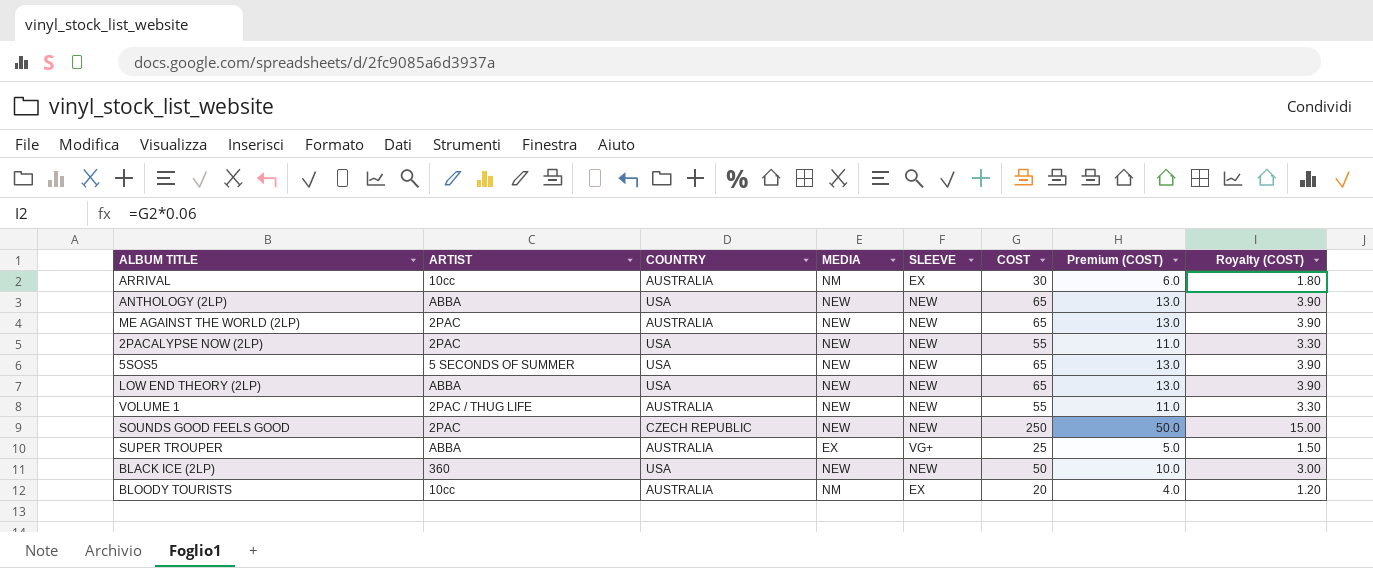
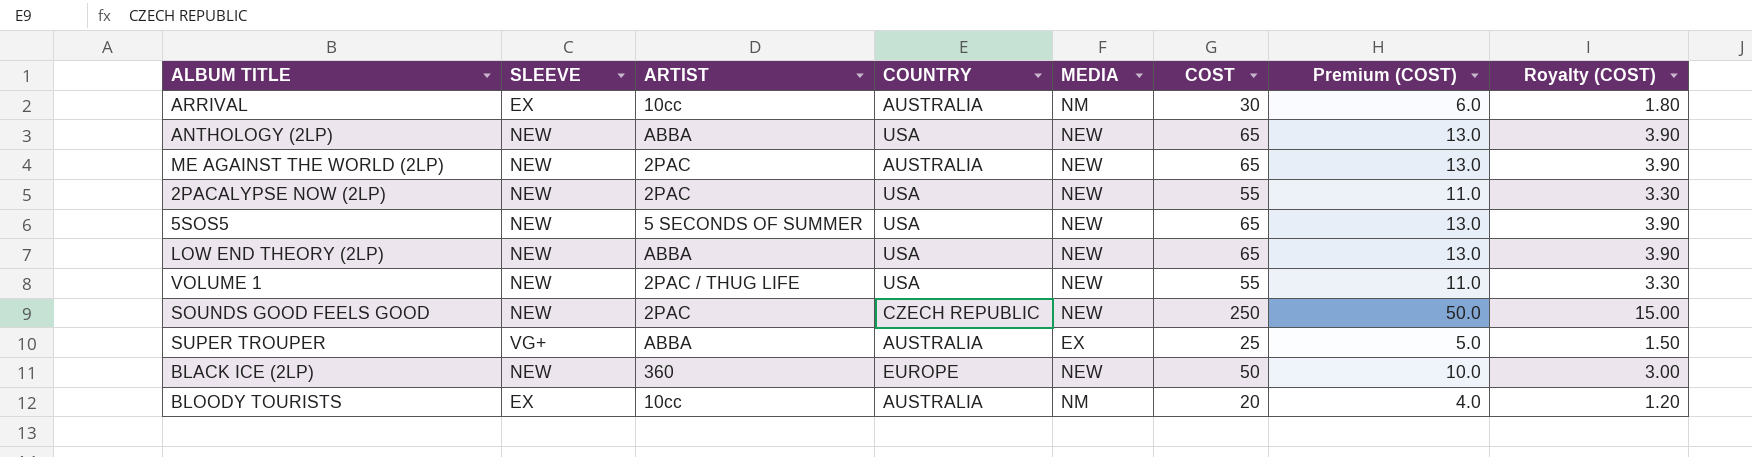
column SLEEVE | position: 5 -> 2
VOLUME 1 | COUNTRY: AUSTRALIA -> USA
BLACK ICE (2LP) | COUNTRY: USA -> EUROPE

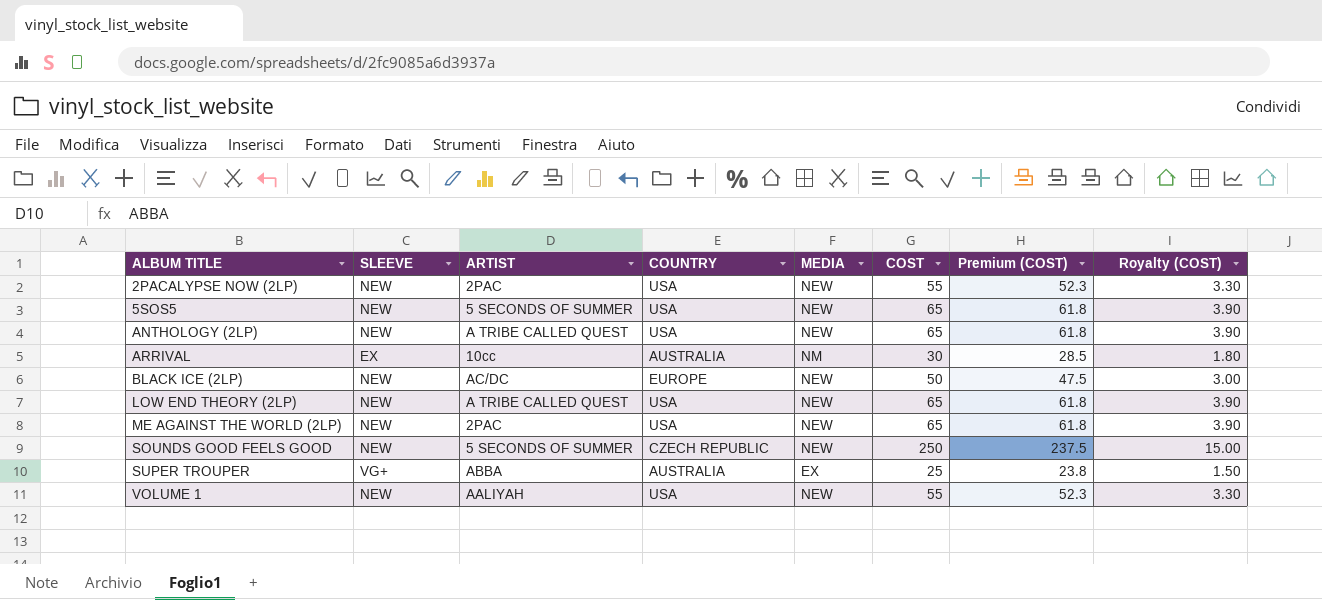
row order: none -> ALBUM TITLE ascending
column Premium (COST) | formula: [COST] * 0.2 -> [COST] * 0.95
row BLOODY TOURISTS: EX | 10cc | AUSTRALIA | NM | 20 | 4.0 | 1.20 -> none
ANTHOLOGY (2LP) | ARTIST: ABBA -> A TRIBE CALLED QUEST
BLACK ICE (2LP) | ARTIST: 360 -> AC/DC
LOW END THEORY (2LP) | ARTIST: ABBA -> A TRIBE CALLED QUEST
ME AGAINST THE WORLD (2LP) | COUNTRY: AUSTRALIA -> USA
SOUNDS GOOD FEELS GOOD | ARTIST: 2PAC -> 5 SECONDS OF SUMMER
VOLUME 1 | ARTIST: 2PAC / THUG LIFE -> AALIYAH

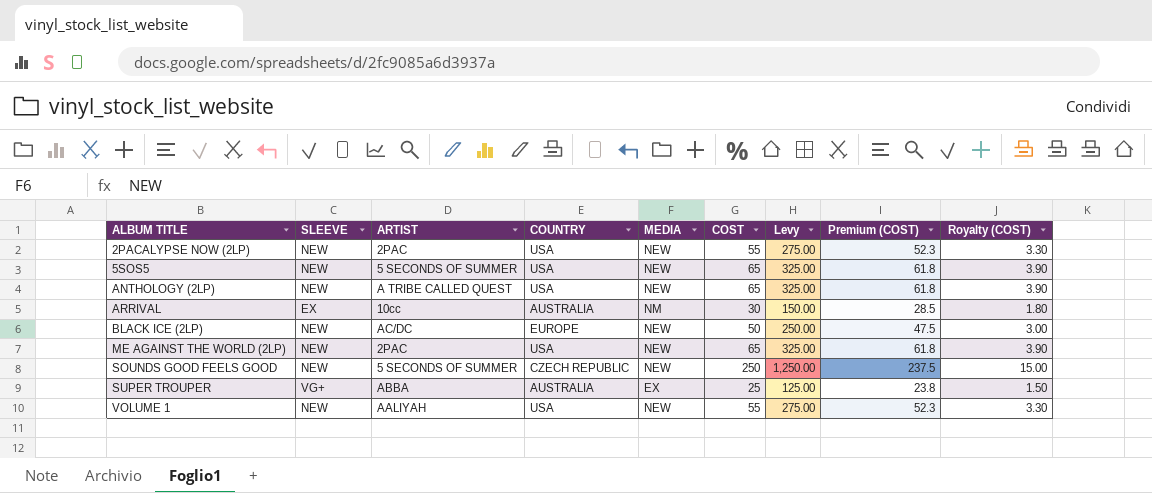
column Levy | formula: none -> [COST] * 5
row LOW END THEORY (2LP): NEW | A TRIBE CALLED QUEST | USA | NEW | 65 | 61.8 | 3.90 -> none

